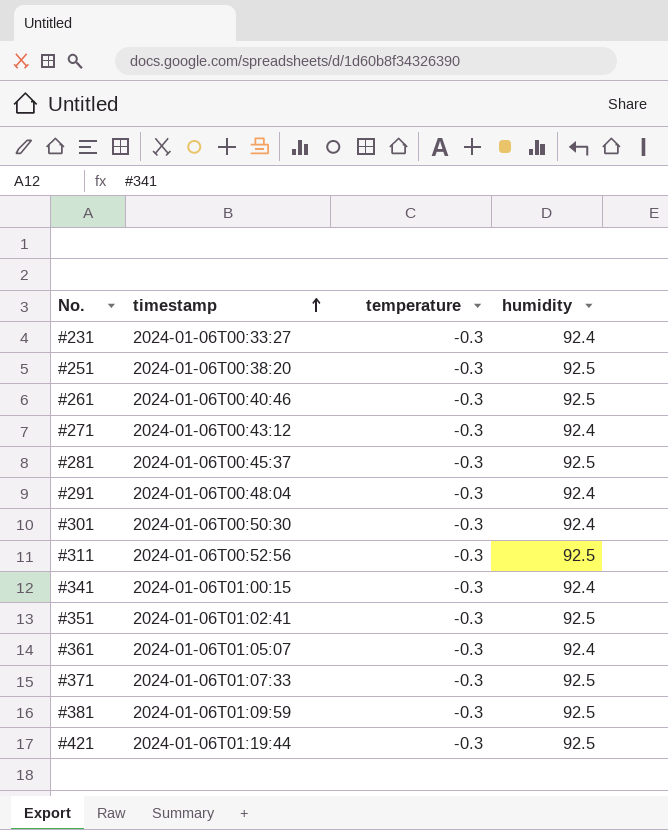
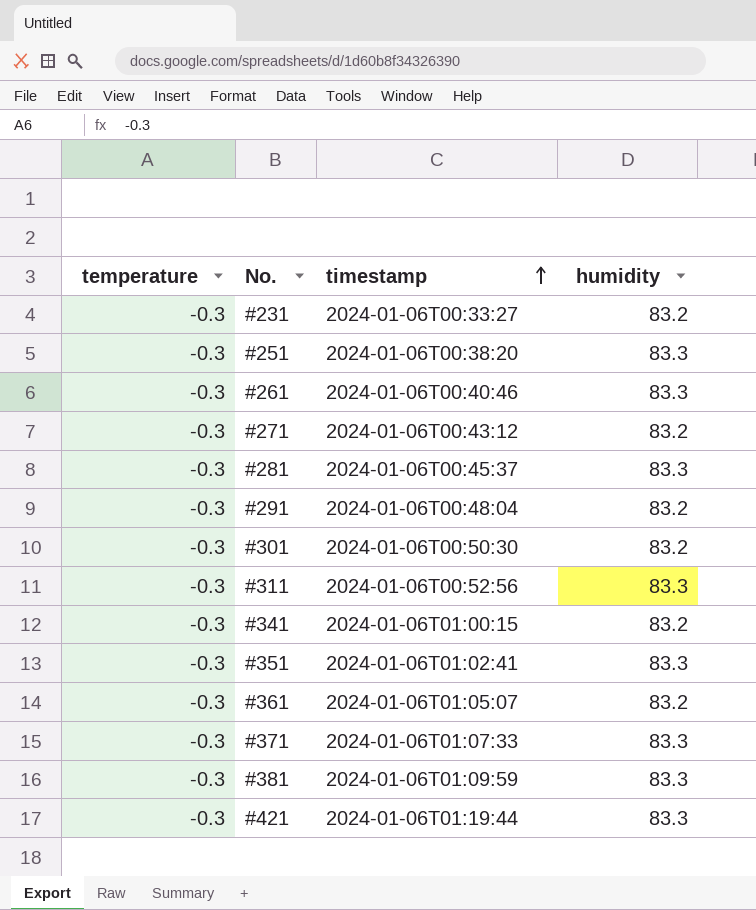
column temperature | position: 3 -> 1
#231 | humidity: 92.4 -> 83.2
#251 | humidity: 92.5 -> 83.3
#261 | humidity: 92.5 -> 83.3
#271 | humidity: 92.4 -> 83.2
#281 | humidity: 92.5 -> 83.3
#291 | humidity: 92.4 -> 83.2
#301 | humidity: 92.4 -> 83.2
#311 | humidity: 92.5 -> 83.3
#341 | humidity: 92.4 -> 83.2
#351 | humidity: 92.5 -> 83.3
#361 | humidity: 92.4 -> 83.2
#371 | humidity: 92.5 -> 83.3
#381 | humidity: 92.5 -> 83.3
#421 | humidity: 92.5 -> 83.3

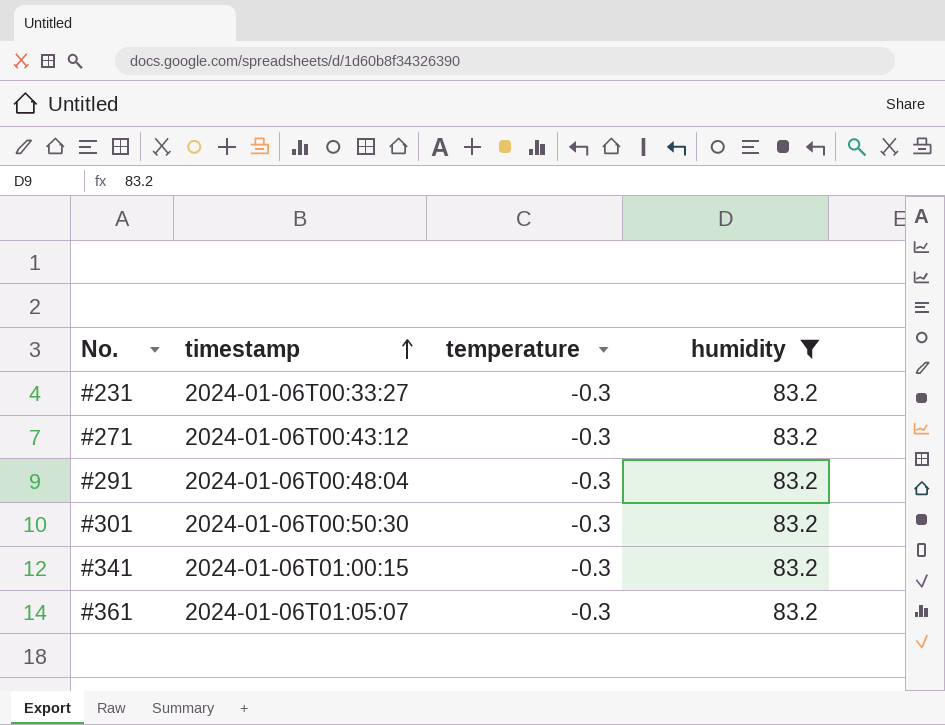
filter: none -> humidity = 83.2
column temperature | position: 1 -> 3

